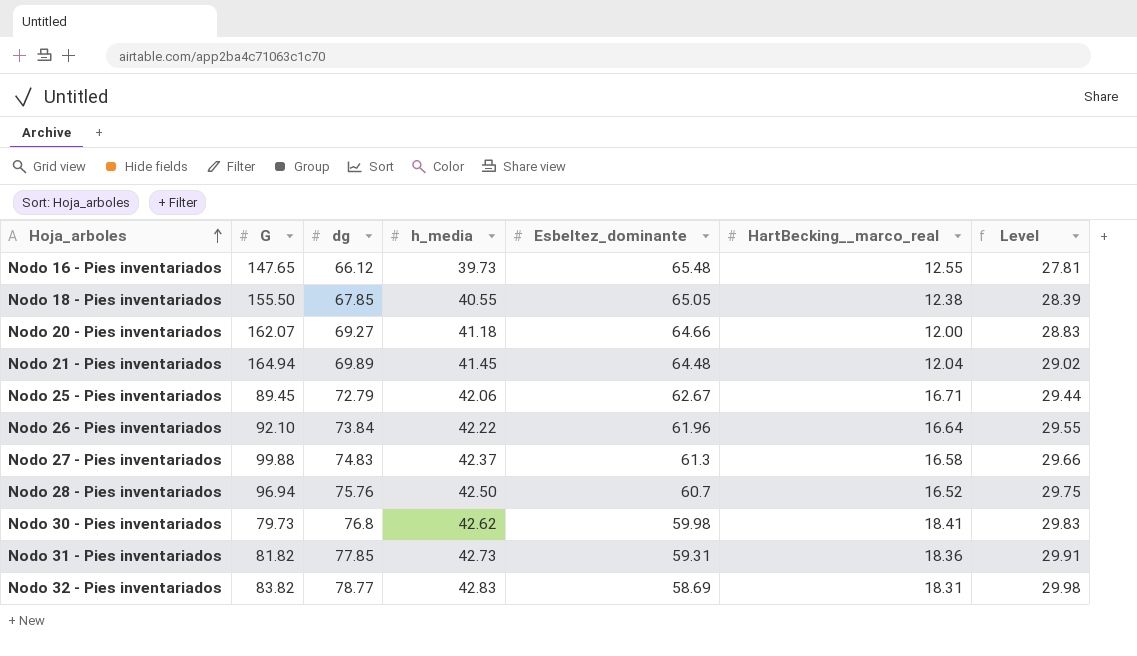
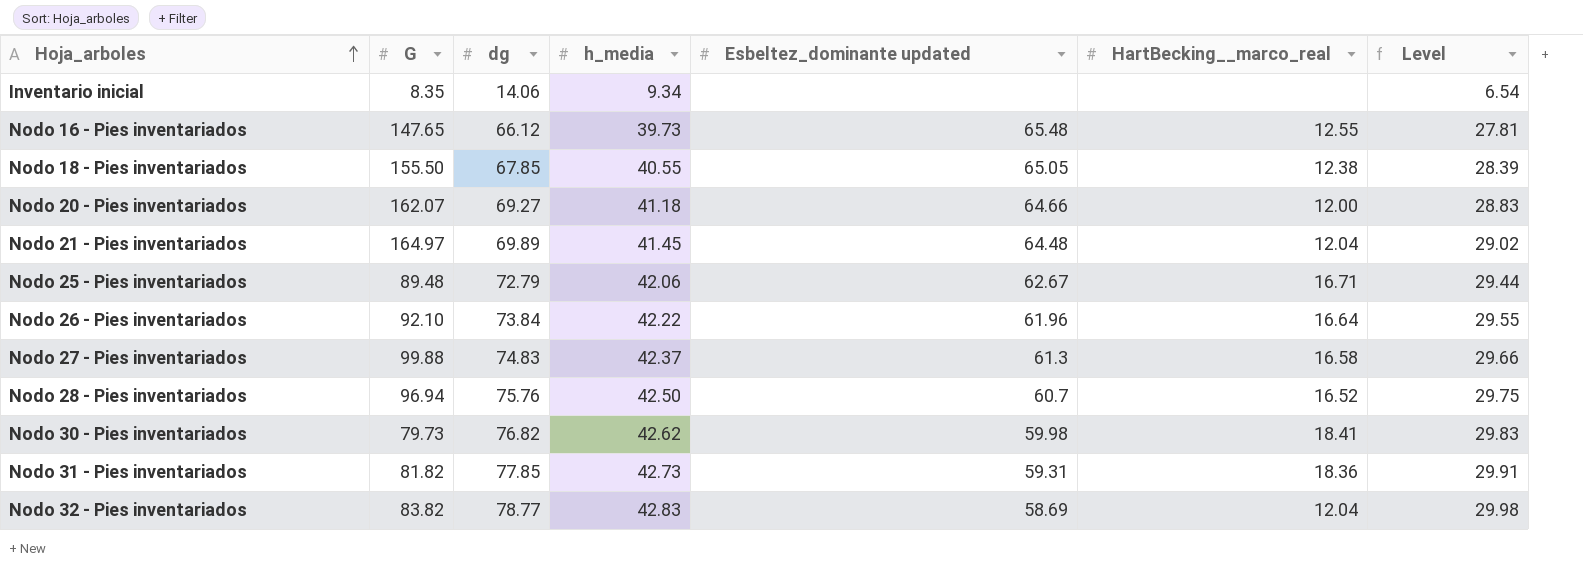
column name: Esbeltez_dominante -> Esbeltez_dominante updated
row Inventario inicial: none -> 8.35 | 14.06 | 9.34 | none | none | 6.54
Nodo 21 - Pies inventariados | G: 164.94 -> 164.97
Nodo 25 - Pies inventariados | G: 89.45 -> 89.48
Nodo 30 - Pies inventariados | dg: 76.8 -> 76.82
Nodo 32 - Pies inventariados | HartBecking__marco_real: 18.31 -> 12.04

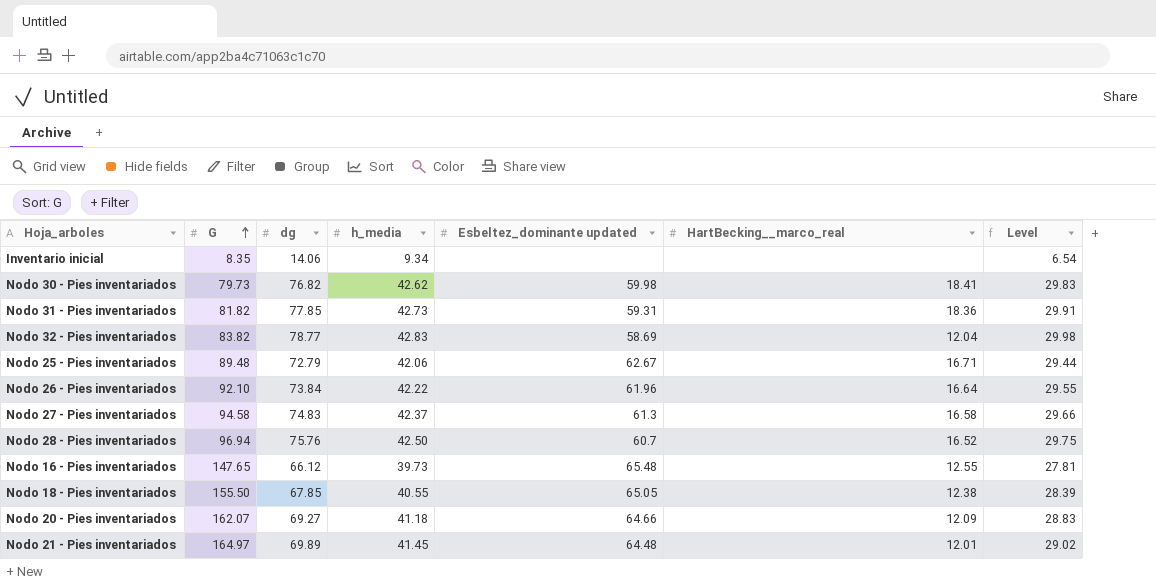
row order: Hoja_arboles ascending -> G ascending
Nodo 27 - Pies inventariados | G: 99.88 -> 94.58
Nodo 20 - Pies inventariados | HartBecking__marco_real: 12.00 -> 12.09
Nodo 21 - Pies inventariados | HartBecking__marco_real: 12.04 -> 12.01

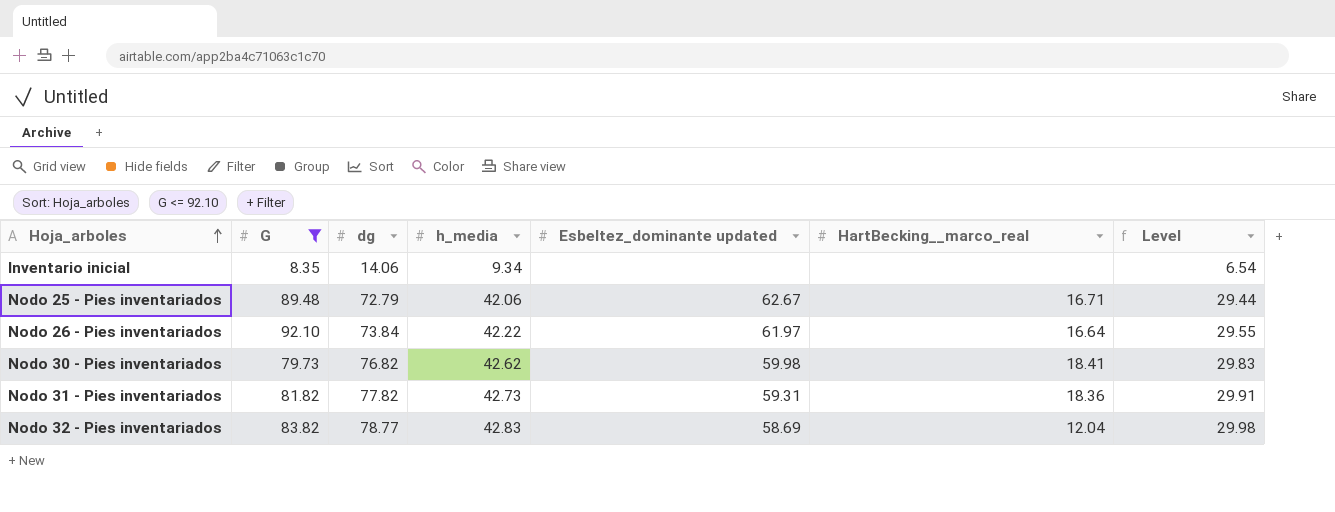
filter: none -> G <= 92.10
row order: G ascending -> Hoja_arboles ascending
Nodo 26 - Pies inventariados | Esbeltez_dominante updated: 61.96 -> 61.97
Nodo 31 - Pies inventariados | dg: 77.85 -> 77.82

